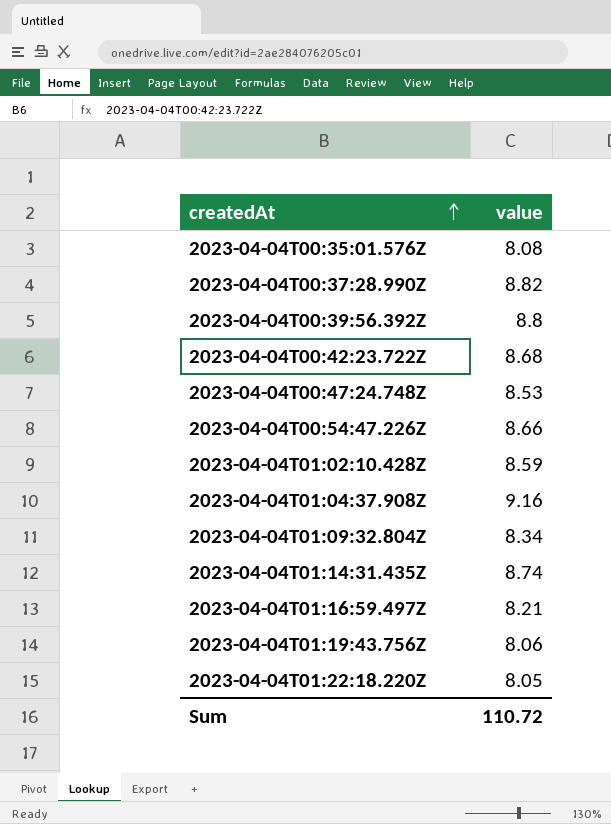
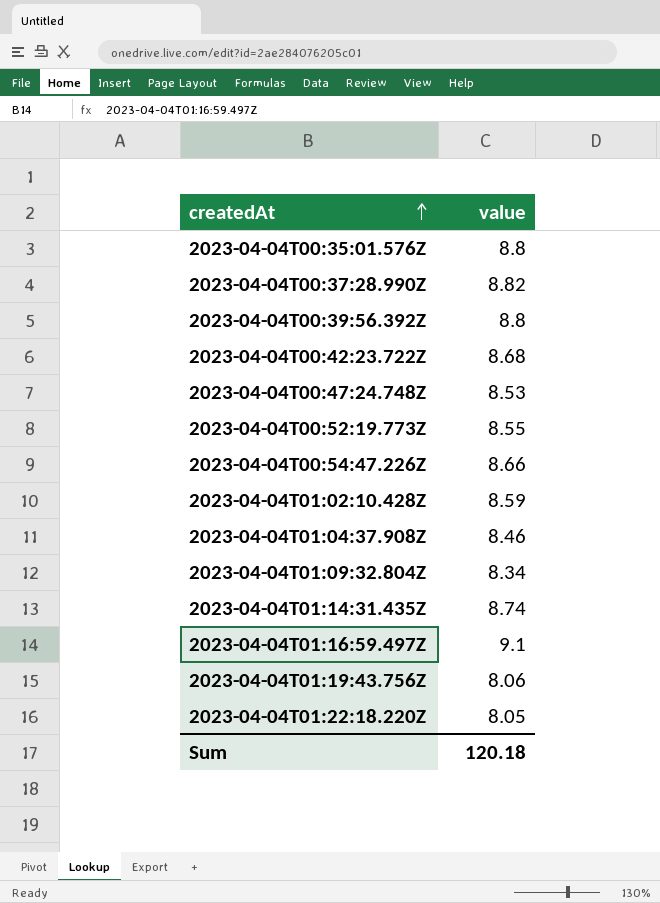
2023-04-04T00:35:01.576Z | value: 8.08 -> 8.8
row 2023-04-04T00:52:19.773Z: none -> 8.55
2023-04-04T01:04:37.908Z | value: 9.16 -> 8.46
2023-04-04T01:16:59.497Z | value: 8.21 -> 9.1
Sum | value: 110.72 -> 120.18

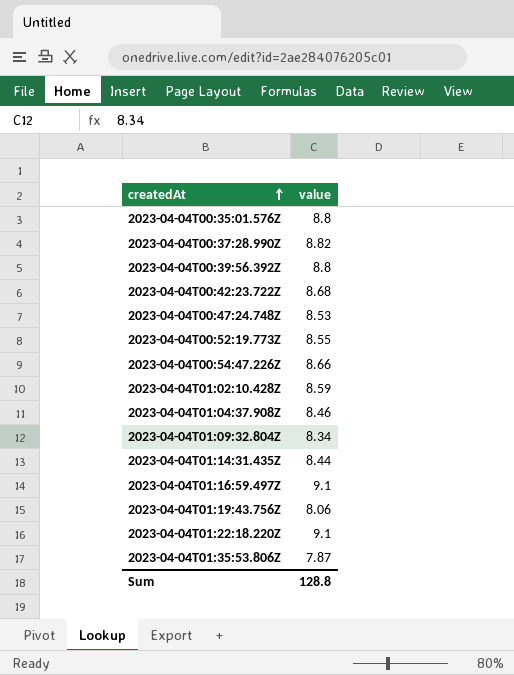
2023-04-04T01:14:31.435Z | value: 8.74 -> 8.44
2023-04-04T01:22:18.220Z | value: 8.05 -> 9.1
row 2023-04-04T01:35:53.806Z: none -> 7.87
Sum | value: 120.18 -> 128.8

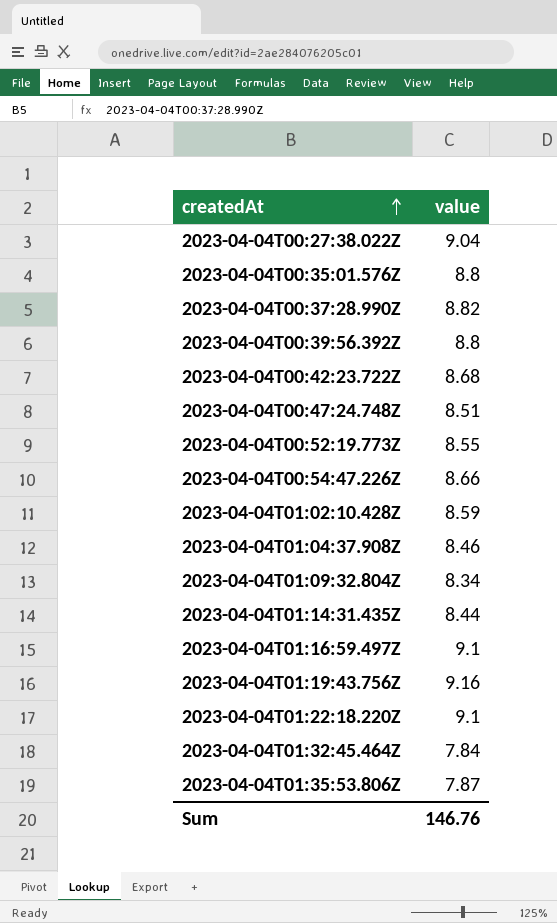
row 2023-04-04T00:27:38.022Z: none -> 9.04
2023-04-04T00:47:24.748Z | value: 8.53 -> 8.51
2023-04-04T01:19:43.756Z | value: 8.06 -> 9.16
row 2023-04-04T01:32:45.464Z: none -> 7.84
Sum | value: 128.8 -> 146.76

